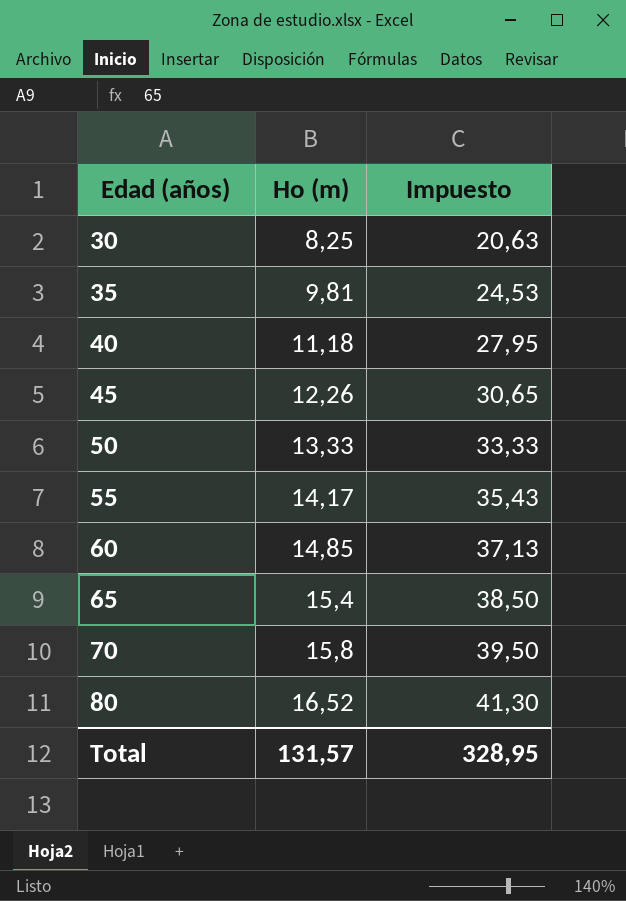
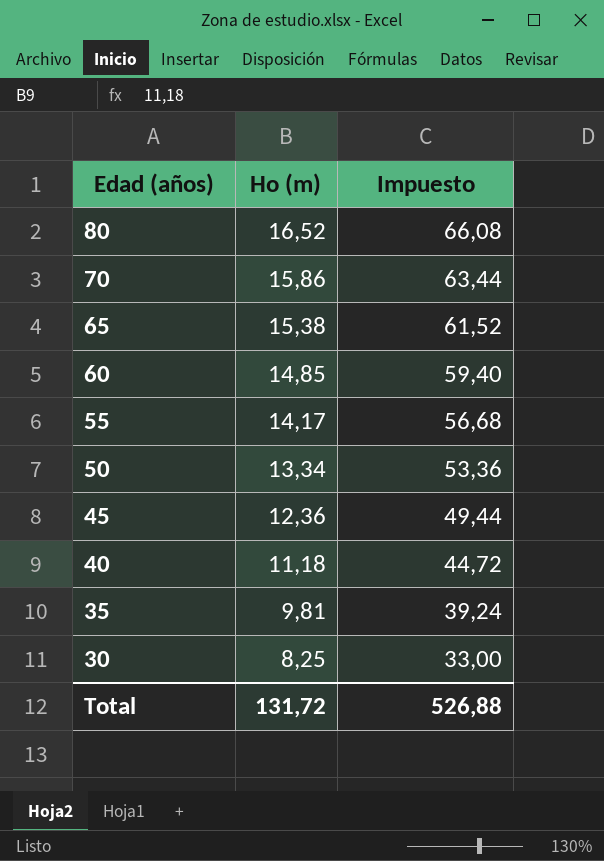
row order: Edad (años) ascending -> Edad (años) descending
column Impuesto | formula: [Ho (m)] * 2,5 -> [Ho (m)] * 4
70 | Ho (m): 15,8 -> 15,86
65 | Ho (m): 15,4 -> 15,38
50 | Ho (m): 13,33 -> 13,34
45 | Ho (m): 12,26 -> 12,36
Total | Ho (m): 131,57 -> 131,72
Total | Impuesto: 328,95 -> 526,88

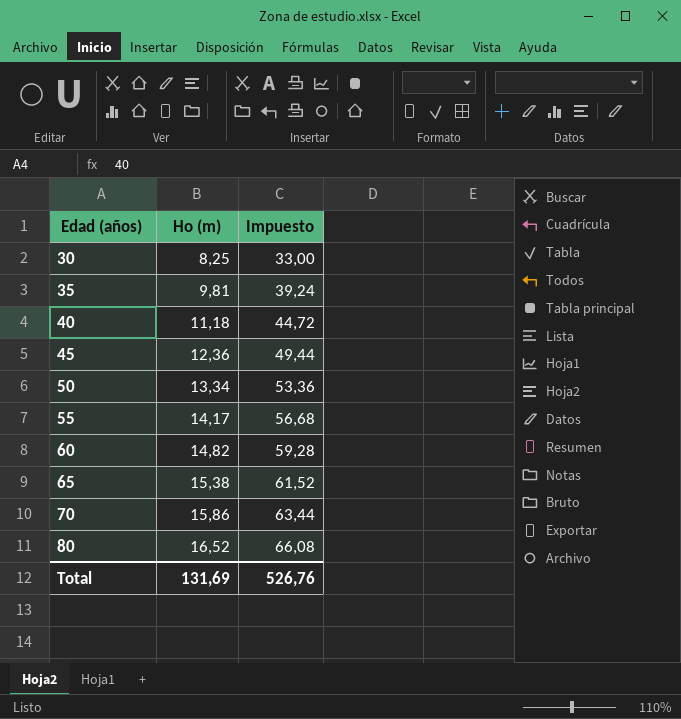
row order: Edad (años) descending -> Edad (años) ascending
60 | Ho (m): 14,85 -> 14,82
60 | Impuesto: 59,40 -> 59,28
Total | Ho (m): 131,72 -> 131,69
Total | Impuesto: 526,88 -> 526,76

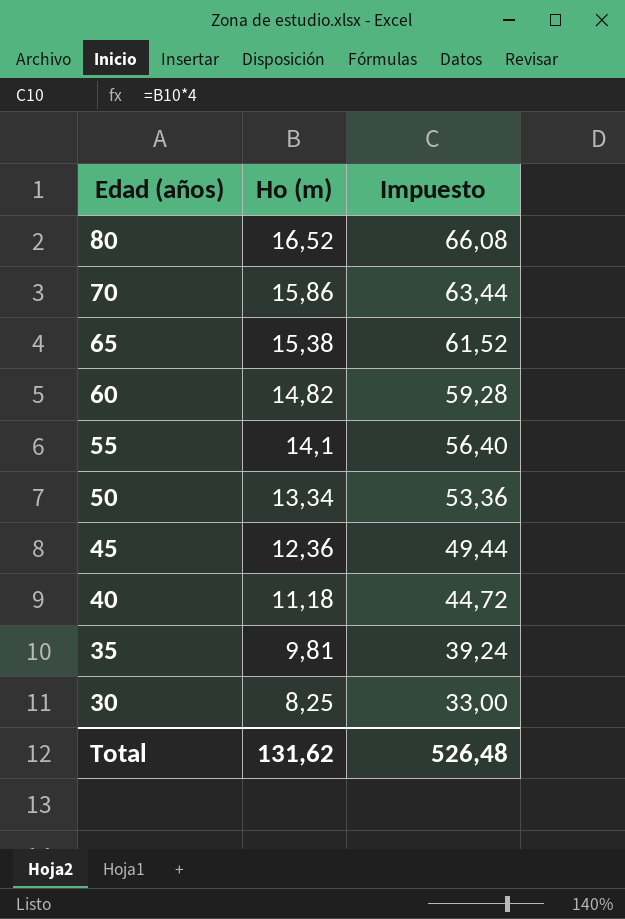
row order: Edad (años) ascending -> Edad (años) descending
55 | Ho (m): 14,17 -> 14,1
55 | Impuesto: 56,68 -> 56,40
Total | Ho (m): 131,69 -> 131,62
Total | Impuesto: 526,76 -> 526,48

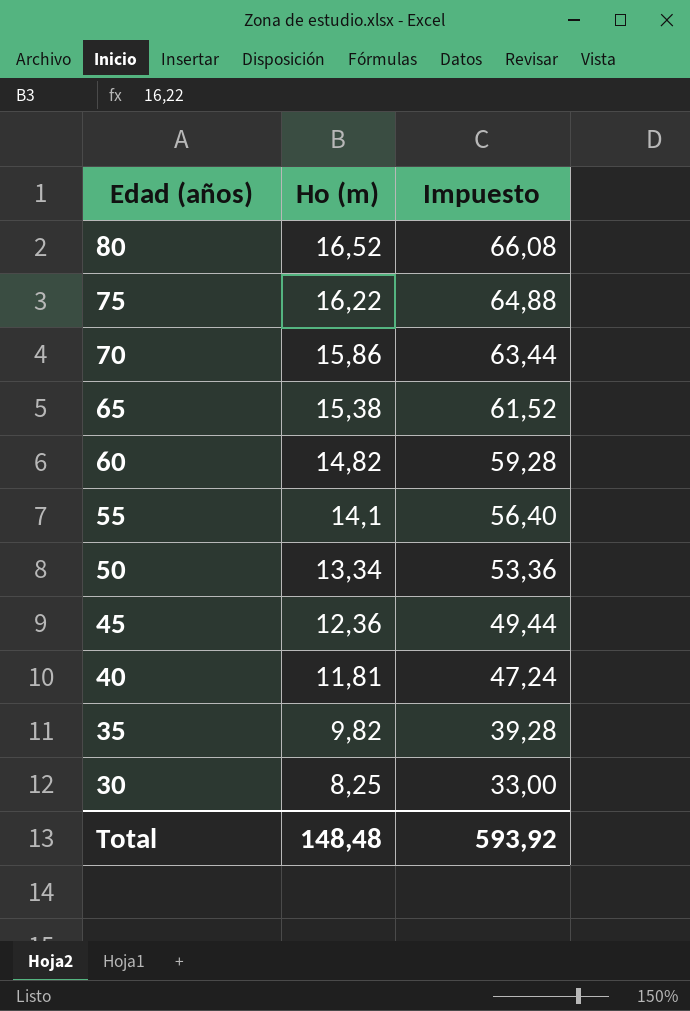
row 75: none -> 16,22 | 64,88
40 | Ho (m): 11,18 -> 11,81
40 | Impuesto: 44,72 -> 47,24
35 | Ho (m): 9,81 -> 9,82
35 | Impuesto: 39,24 -> 39,28
Total | Ho (m): 131,62 -> 148,48
Total | Impuesto: 526,48 -> 593,92

